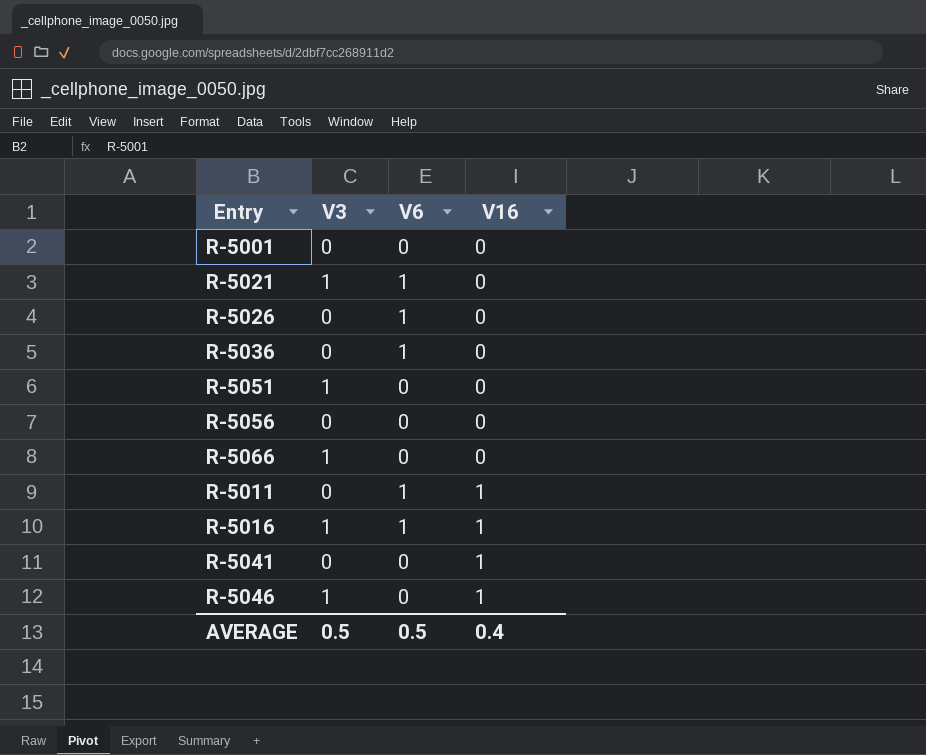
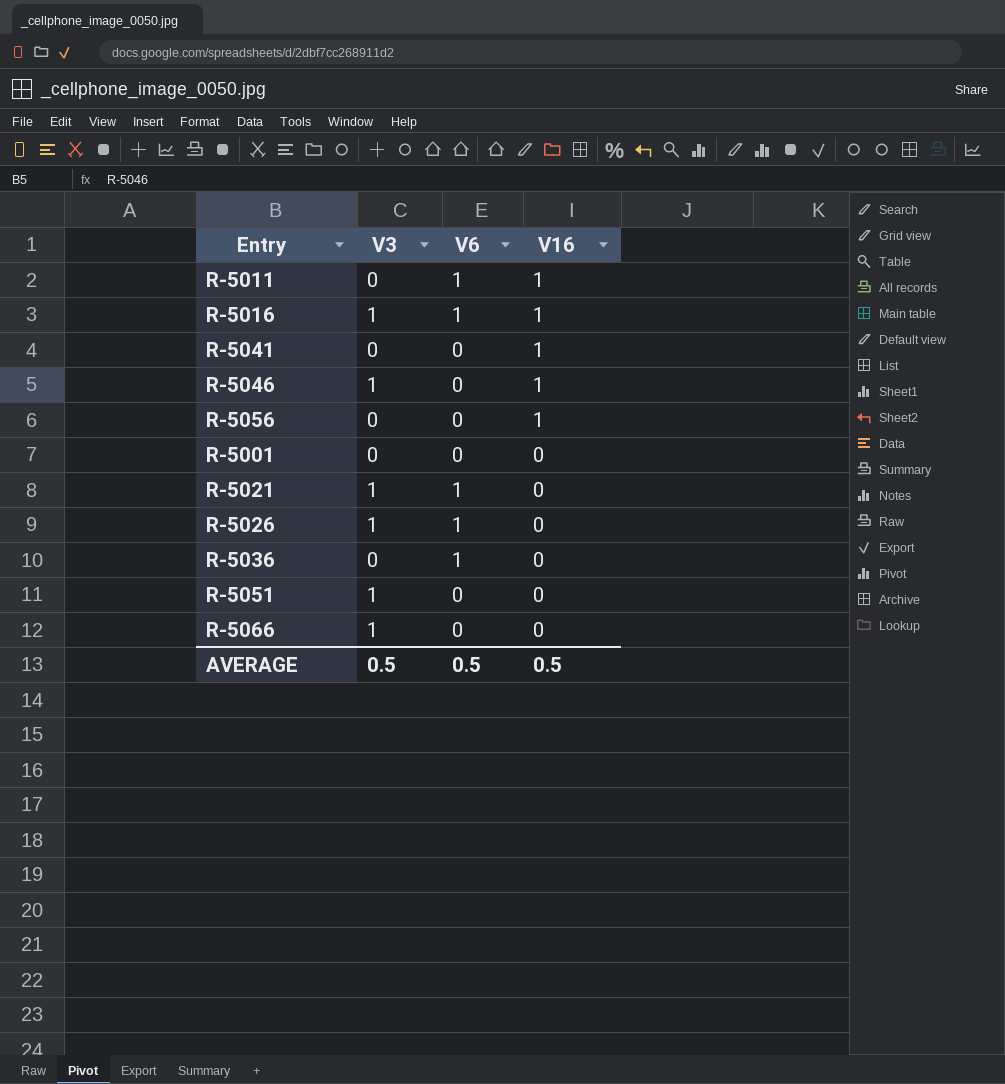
row order: V16 ascending -> V16 descending
R-5056 | V16: 0 -> 1
R-5026 | V3: 0 -> 1
AVERAGE | V16: 0.4 -> 0.5

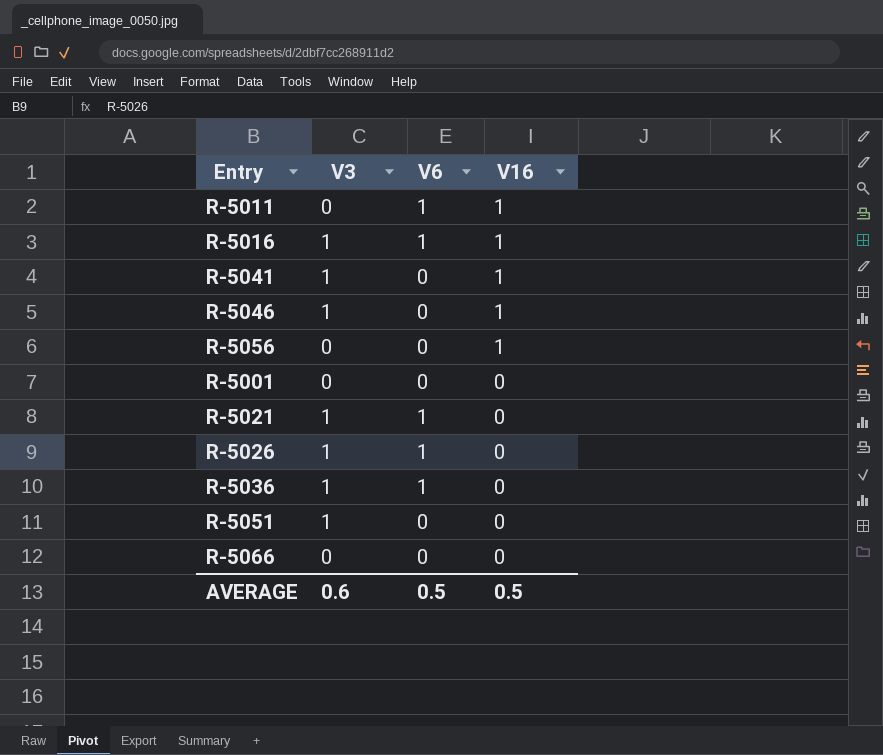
R-5041 | V3: 0 -> 1
R-5036 | V3: 0 -> 1
R-5066 | V3: 1 -> 0
AVERAGE | V3: 0.5 -> 0.6

